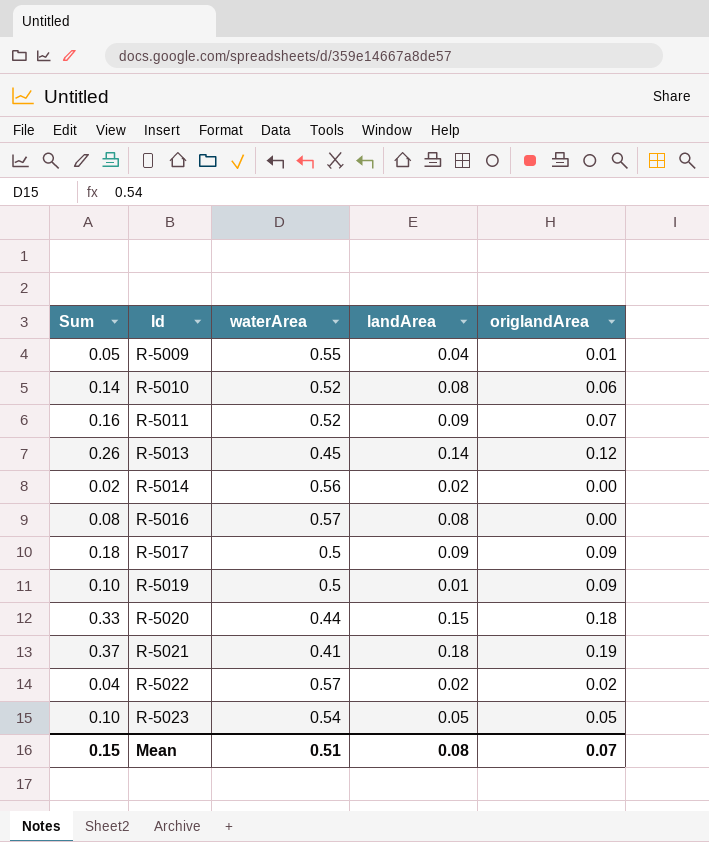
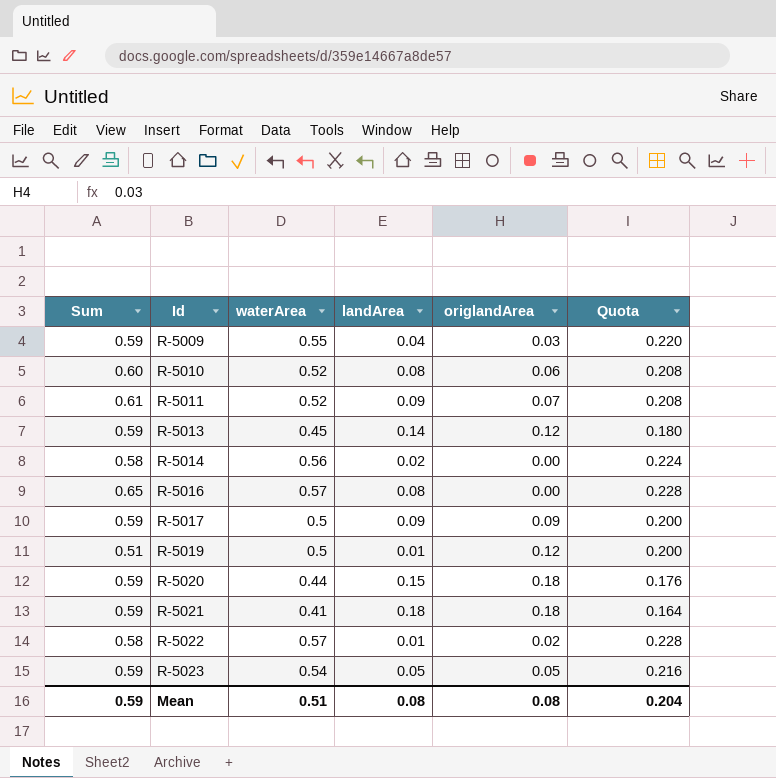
column Sum | formula: [landArea] + [origlandArea] -> [waterArea] + [landArea]
column Quota | formula: none -> [waterArea] * 0.4
R-5009 | origlandArea: 0.01 -> 0.03
R-5019 | origlandArea: 0.09 -> 0.12
R-5021 | origlandArea: 0.19 -> 0.18
R-5022 | landArea: 0.02 -> 0.01
Mean | Sum: 0.15 -> 0.59
Mean | origlandArea: 0.07 -> 0.08

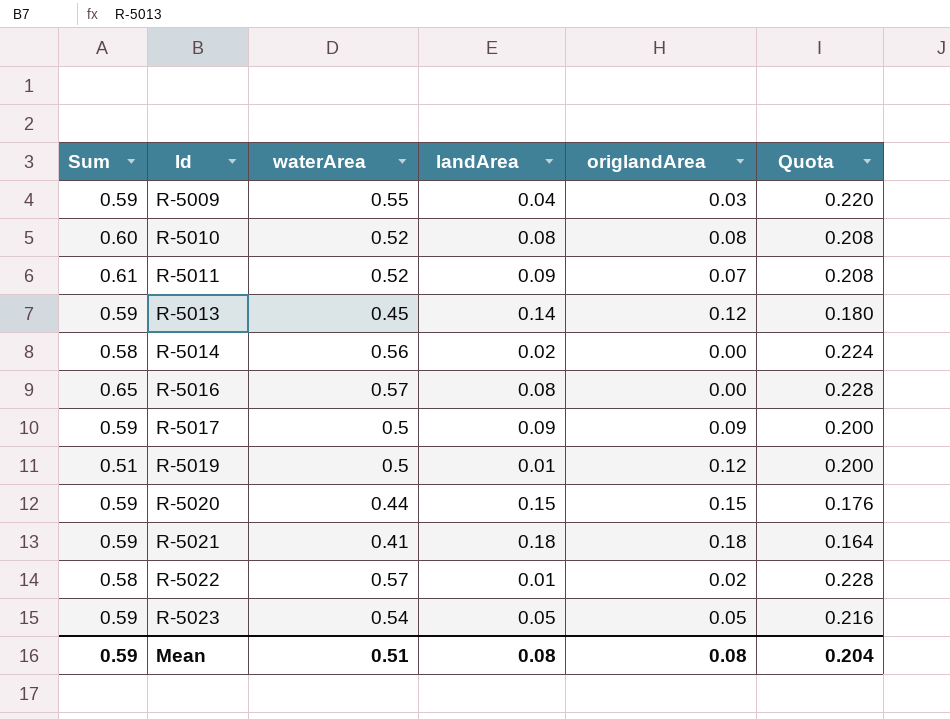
R-5010 | origlandArea: 0.06 -> 0.08
R-5020 | origlandArea: 0.18 -> 0.15

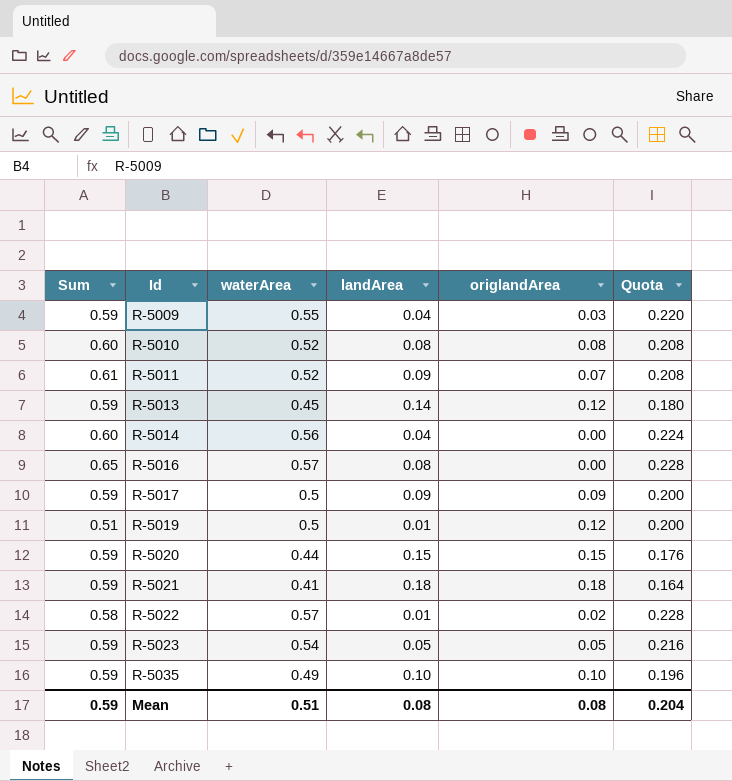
R-5014 | Sum: 0.58 -> 0.60
R-5014 | landArea: 0.02 -> 0.04
row R-5035: none -> 0.59 | 0.49 | 0.10 | 0.10 | 0.196

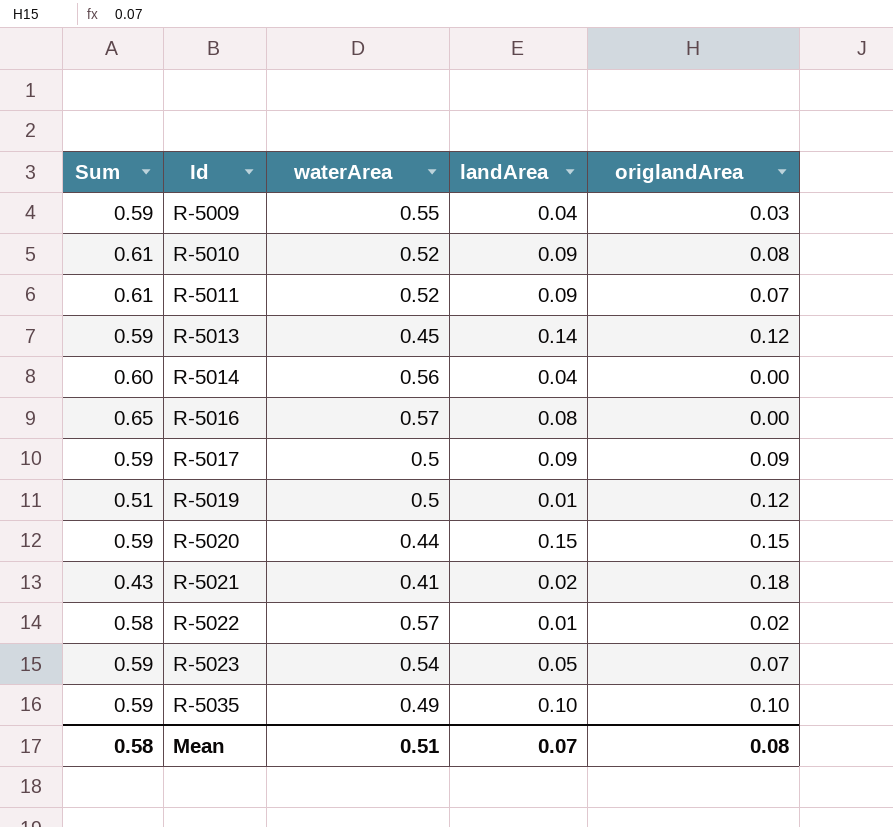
column Quota | formula: [waterArea] * 0.4 -> none
R-5010 | Sum: 0.60 -> 0.61
R-5010 | landArea: 0.08 -> 0.09
R-5021 | Sum: 0.59 -> 0.43
R-5021 | landArea: 0.18 -> 0.02
R-5023 | origlandArea: 0.05 -> 0.07
Mean | Sum: 0.59 -> 0.58
Mean | landArea: 0.08 -> 0.07

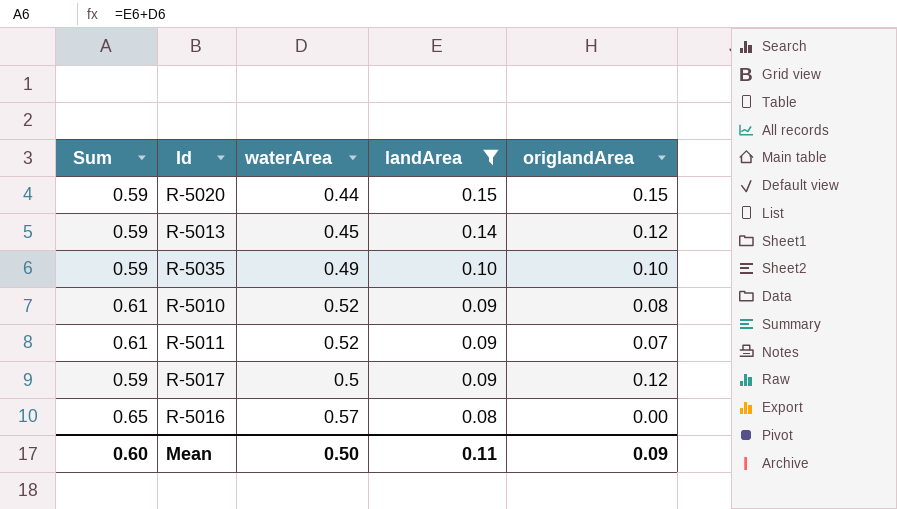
filter: none -> landArea >= 0.08
row order: Id ascending -> landArea descending
R-5017 | origlandArea: 0.09 -> 0.12
Mean | Sum: 0.58 -> 0.60
Mean | waterArea: 0.51 -> 0.50
Mean | landArea: 0.07 -> 0.11
Mean | origlandArea: 0.08 -> 0.09

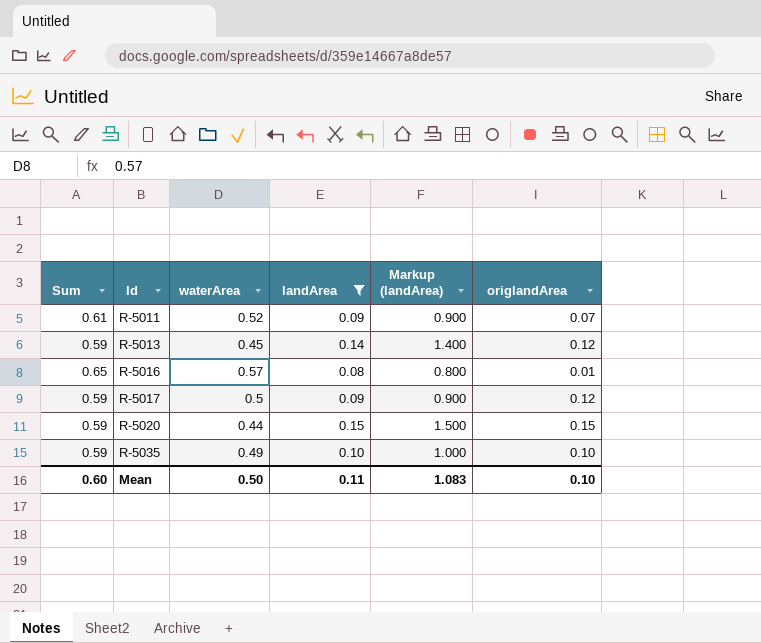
row order: landArea descending -> Id ascending
column Markup (landArea) | formula: none -> [landArea] * 10
row R-5010: 0.61 | 0.52 | 0.09 | 0.08 -> none
R-5016 | origlandArea: 0.00 -> 0.01
Mean | origlandArea: 0.09 -> 0.10

